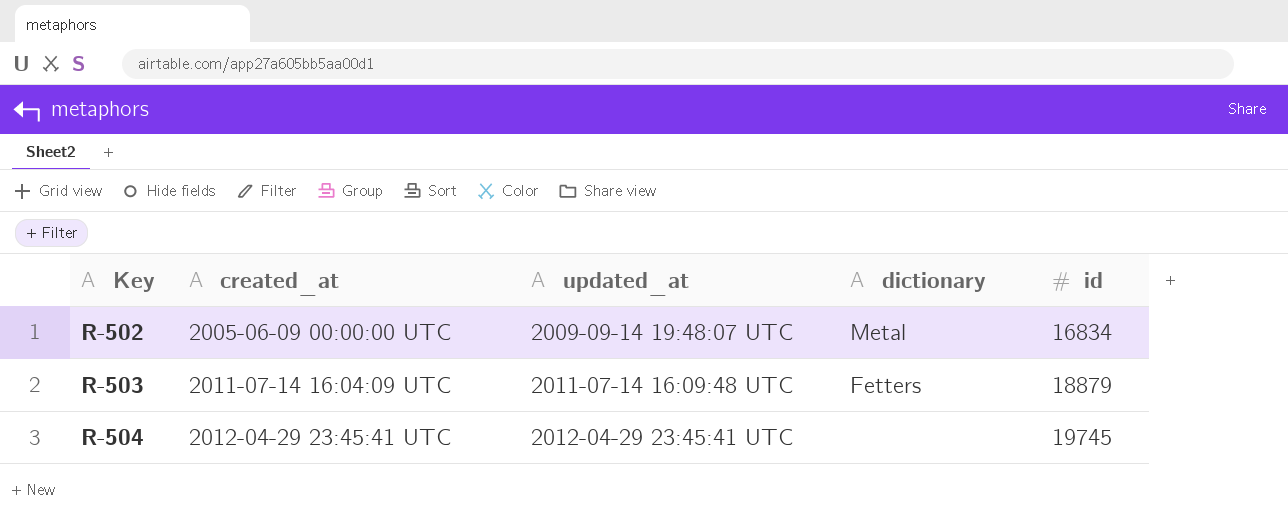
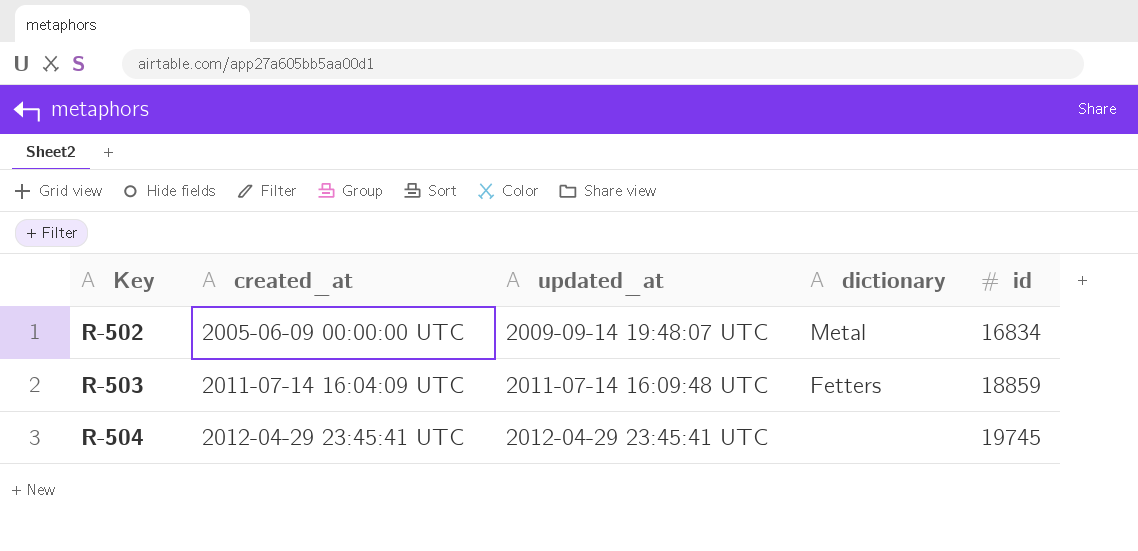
R-503 | id: 18879 -> 18859

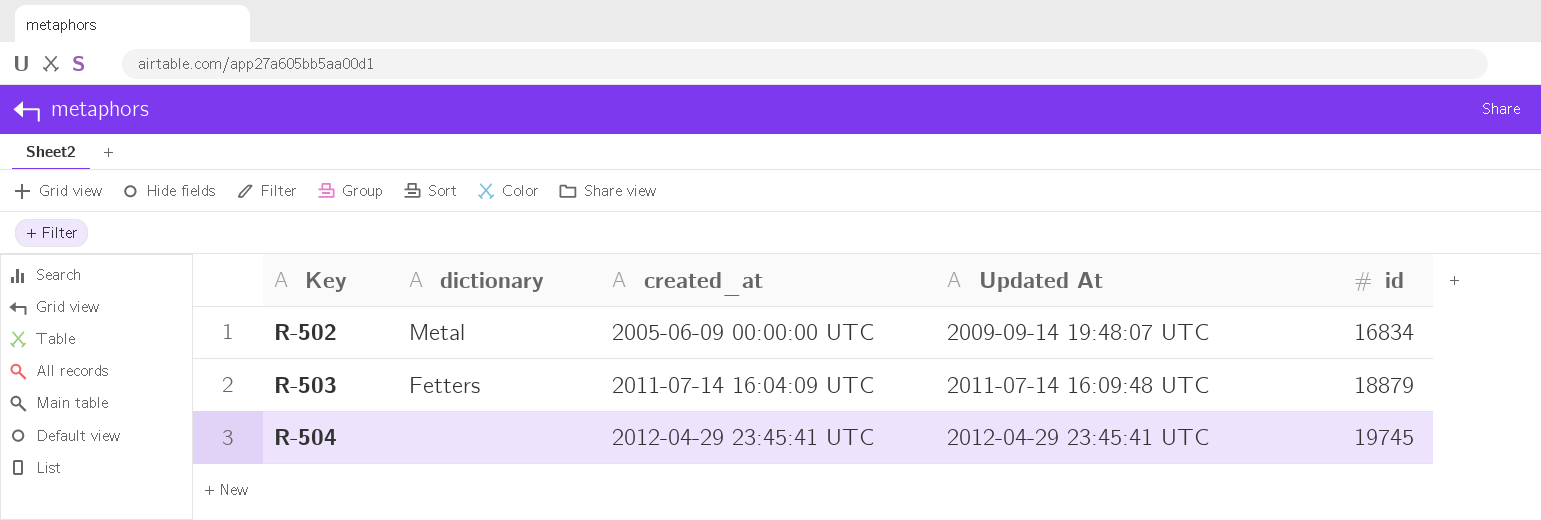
column dictionary | position: 4 -> 2
column name: updated_at -> Updated At
R-503 | id: 18859 -> 18879

